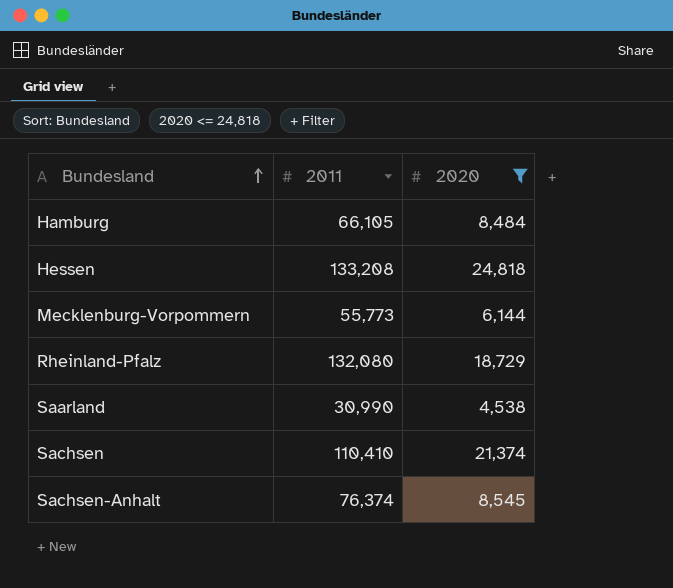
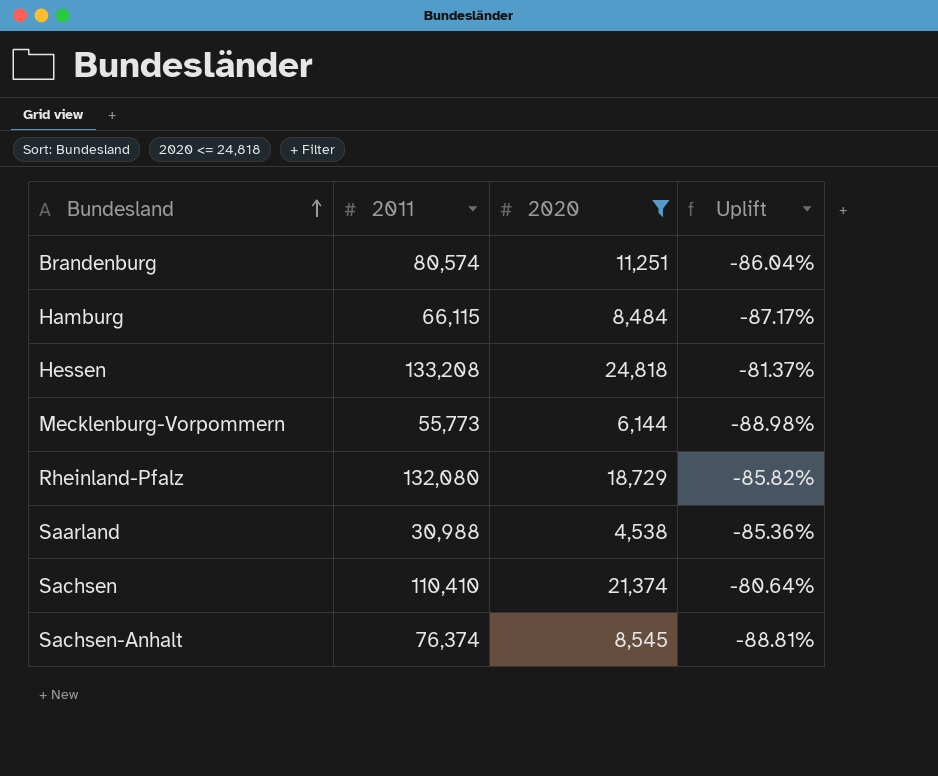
column Uplift | formula: none -> ([2020] - [2011]) / [2011]
row Brandenburg: none -> 80,574 | 11,251 | -86.04%
Hamburg | 2011: 66,105 -> 66,115
Saarland | 2011: 30,990 -> 30,988

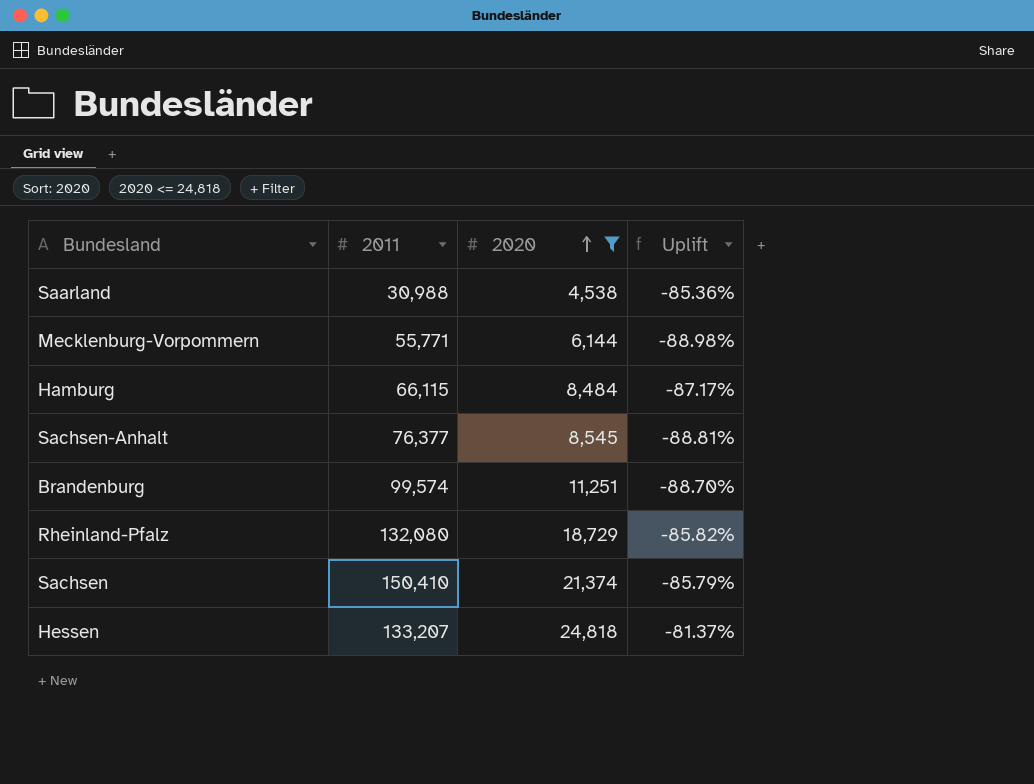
row order: Bundesland ascending -> 2020 ascending
Mecklenburg-Vorpommern | 2011: 55,773 -> 55,771
Sachsen-Anhalt | 2011: 76,374 -> 76,377
Brandenburg | 2011: 80,574 -> 99,574
Brandenburg | Uplift: -86.04% -> -88.70%
Sachsen | 2011: 110,410 -> 150,410
Sachsen | Uplift: -80.64% -> -85.79%
Hessen | 2011: 133,208 -> 133,207

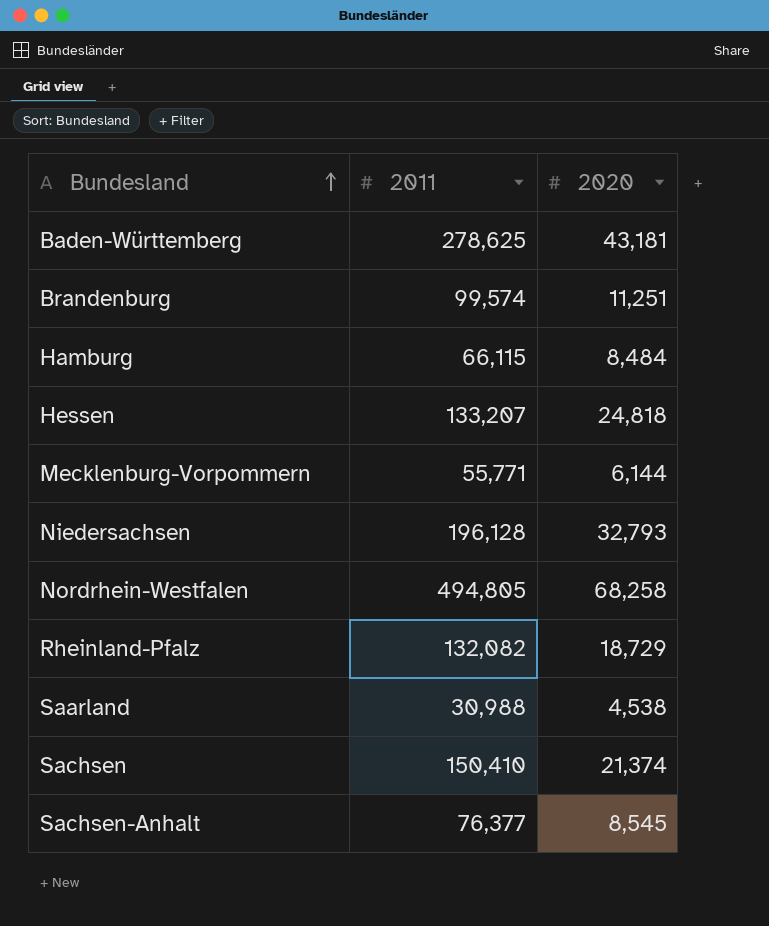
filter: 2020 <= 24,818 -> none
row order: 2020 ascending -> Bundesland ascending
column Uplift | formula: ([2020] - [2011]) / [2011] -> none
Rheinland-Pfalz | 2011: 132,080 -> 132,082

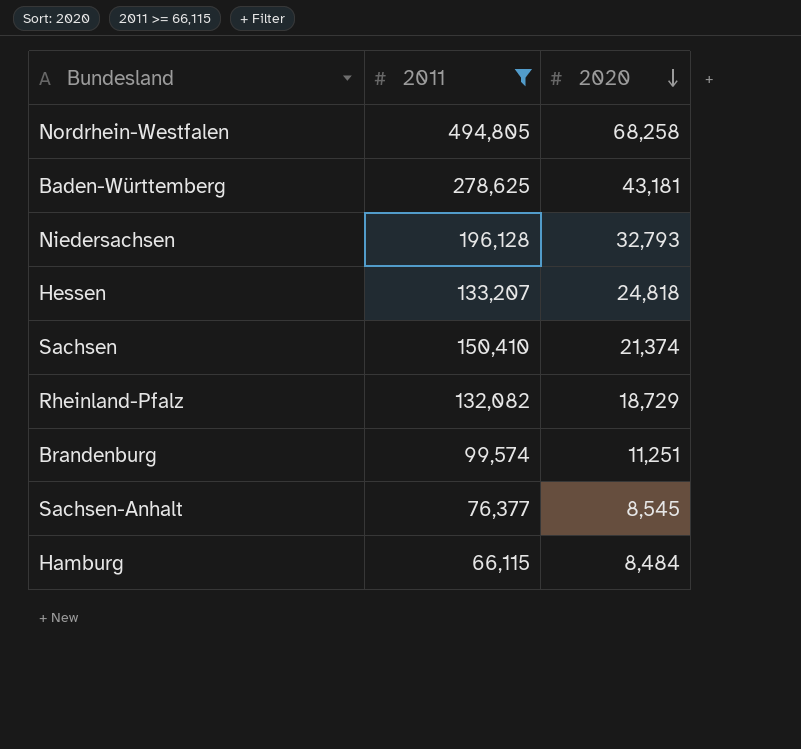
filter: none -> 2011 >= 66,115
row order: Bundesland ascending -> 2020 descending

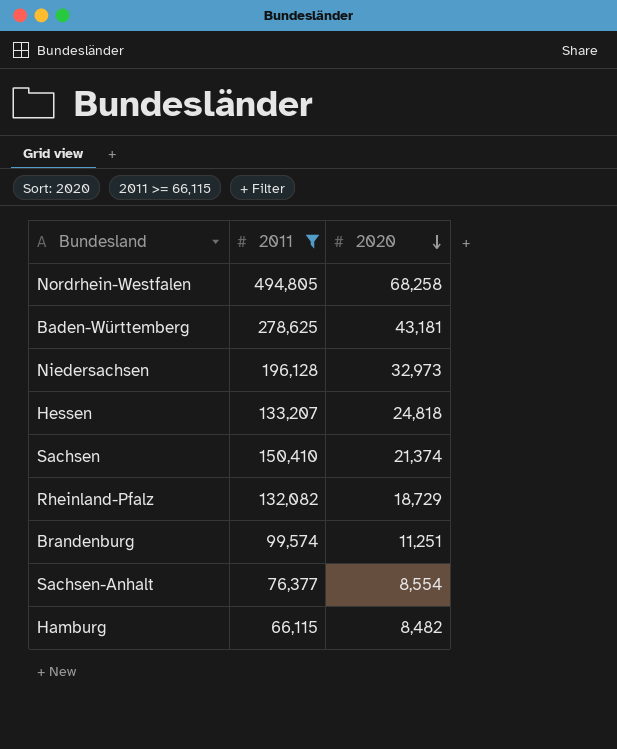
Niedersachsen | 2020: 32,793 -> 32,973
Sachsen-Anhalt | 2020: 8,545 -> 8,554
Hamburg | 2020: 8,484 -> 8,482

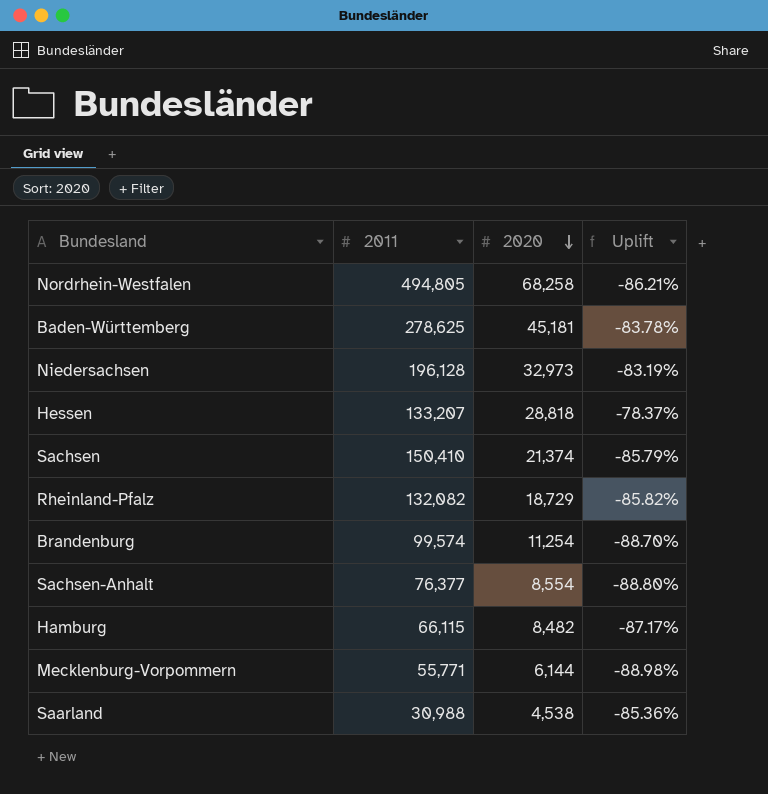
filter: 2011 >= 66,115 -> none
column Uplift | formula: none -> ([2020] - [2011]) / [2011]
Baden-Württemberg | 2020: 43,181 -> 45,181
Hessen | 2020: 24,818 -> 28,818
Brandenburg | 2020: 11,251 -> 11,254

